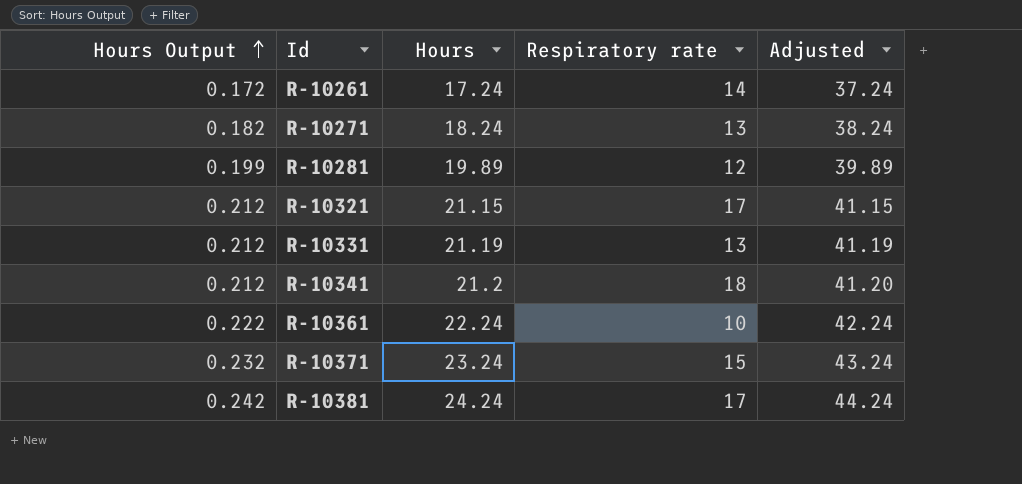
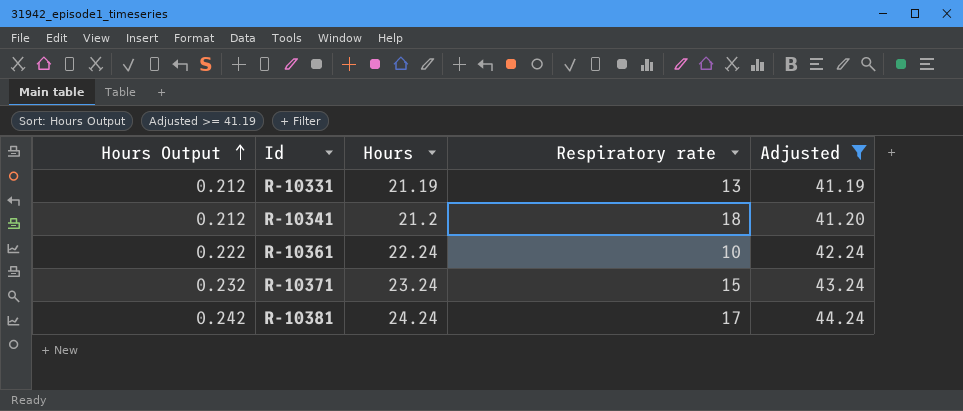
filter: none -> Adjusted >= 41.19

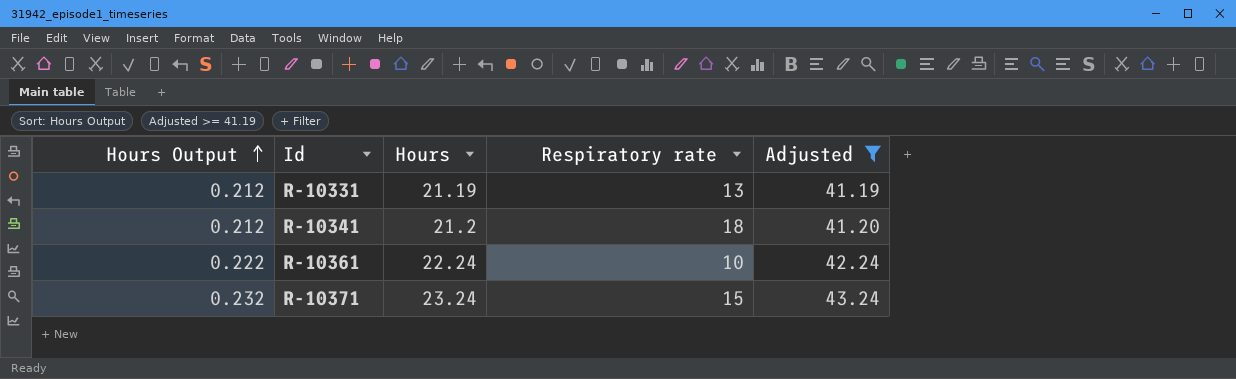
row R-10381: 0.242 | 24.24 | 17 | 44.24 -> none

